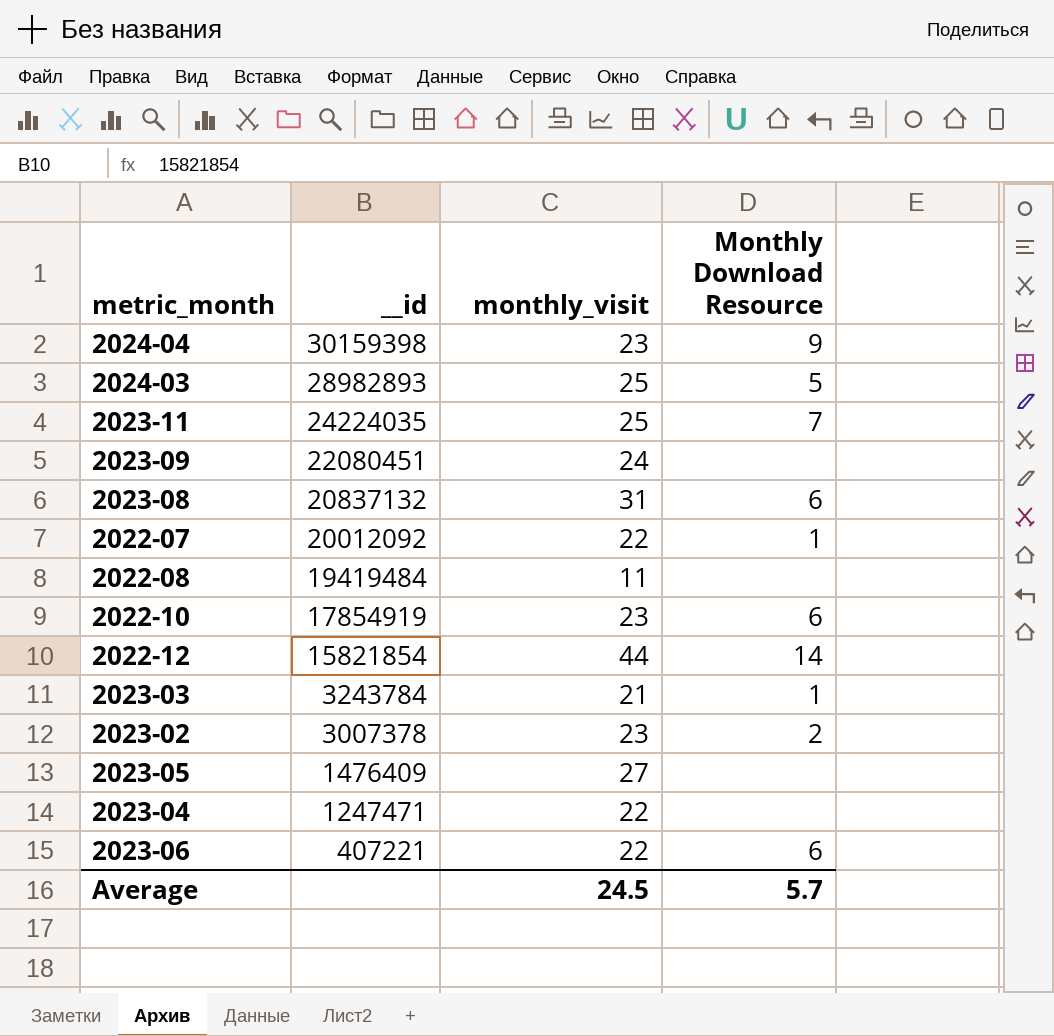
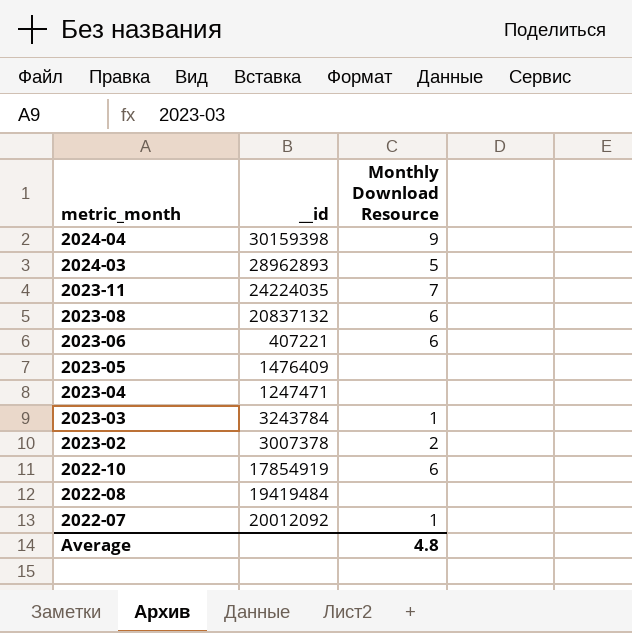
row order: __id descending -> metric_month descending
column monthly_visit | position: 3 -> none
row 2023-09: 22080451 | 24 | none -> none
row 2022-12: 15821854 | 44 | 14 -> none
2024-03 | __id: 28982893 -> 28962893
Average | Monthly Download Resource: 5.7 -> 4.8

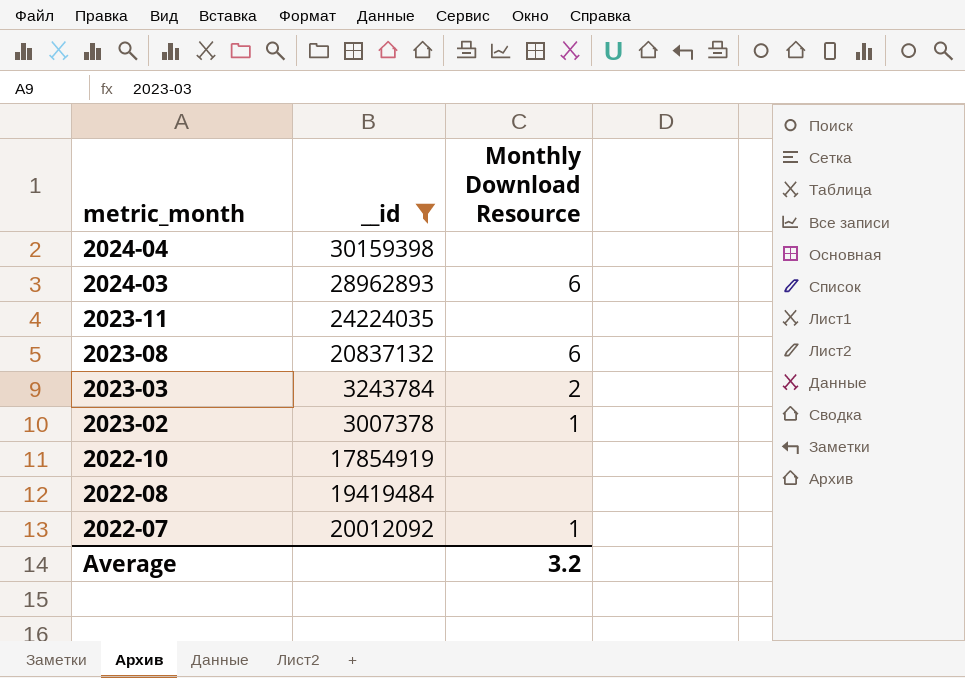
filter: none -> __id >= 3007378
2024-04 | Monthly Download Resource: 9 -> none
2024-03 | Monthly Download Resource: 5 -> 6
2023-11 | Monthly Download Resource: 7 -> none
2023-03 | Monthly Download Resource: 1 -> 2
2023-02 | Monthly Download Resource: 2 -> 1
2022-10 | Monthly Download Resource: 6 -> none
Average | Monthly Download Resource: 4.8 -> 3.2

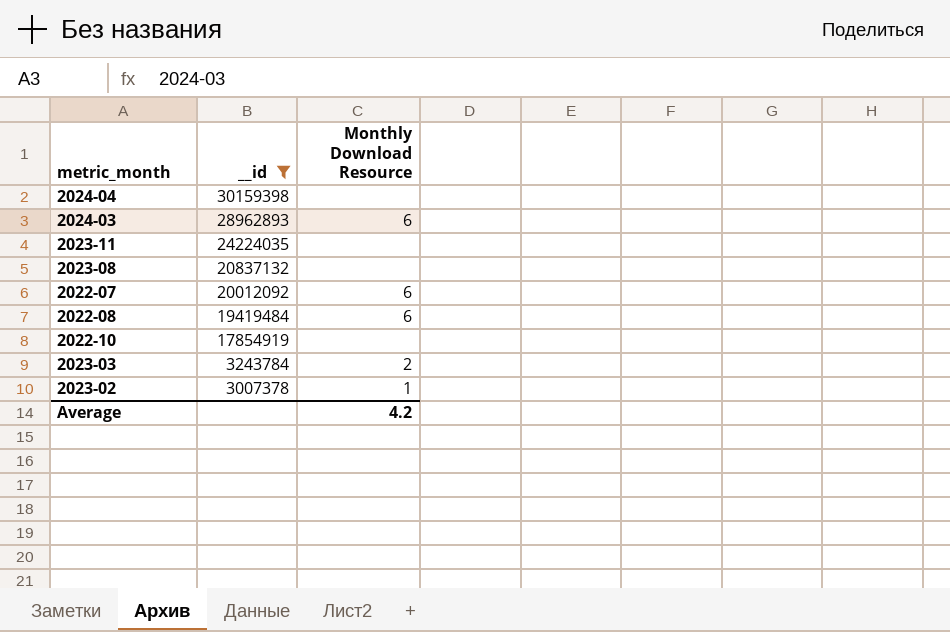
row order: metric_month descending -> __id descending
2023-08 | Monthly Download Resource: 6 -> none
2022-07 | Monthly Download Resource: 1 -> 6
2022-08 | Monthly Download Resource: none -> 6
Average | Monthly Download Resource: 3.2 -> 4.2

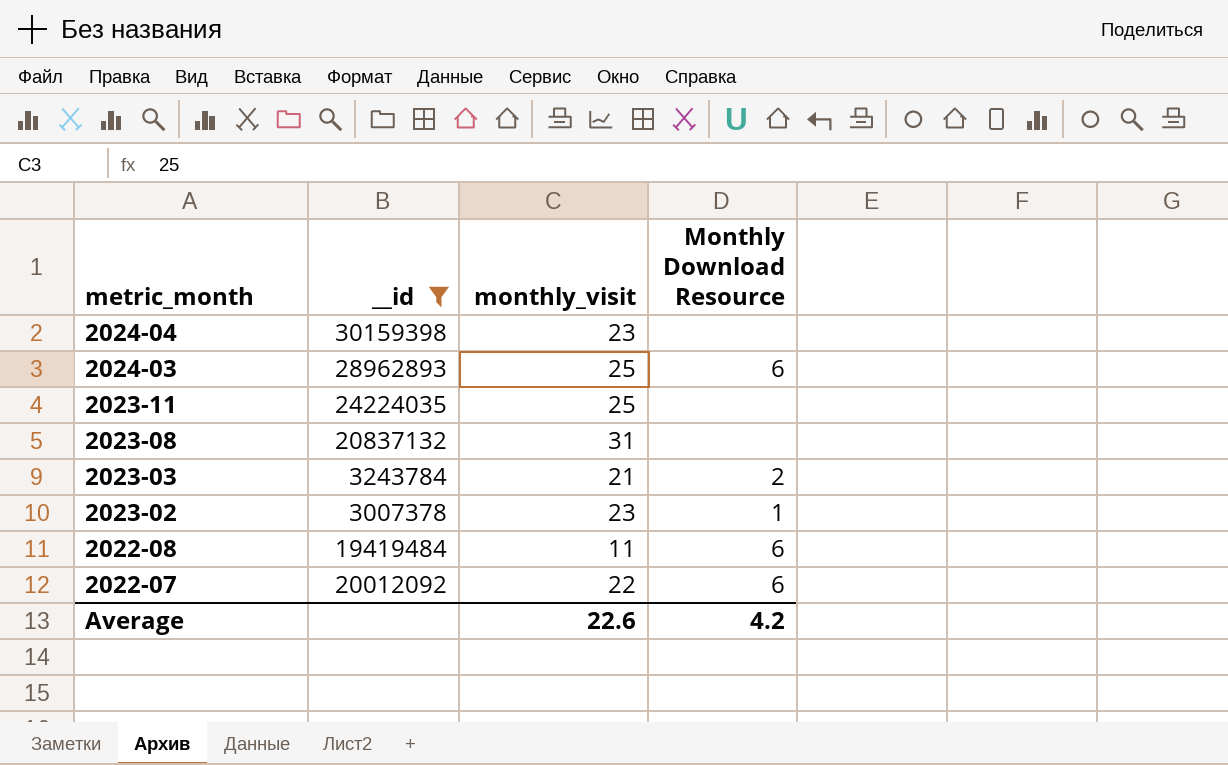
row order: __id descending -> metric_month descending
column monthly_visit | position: none -> 3
row 2022-10: 17854919 | none -> none

